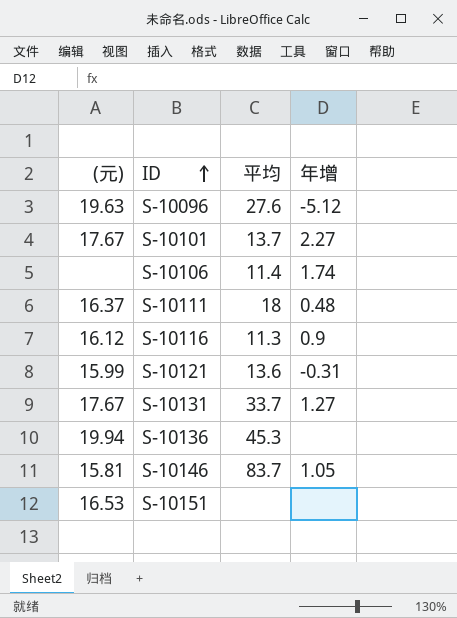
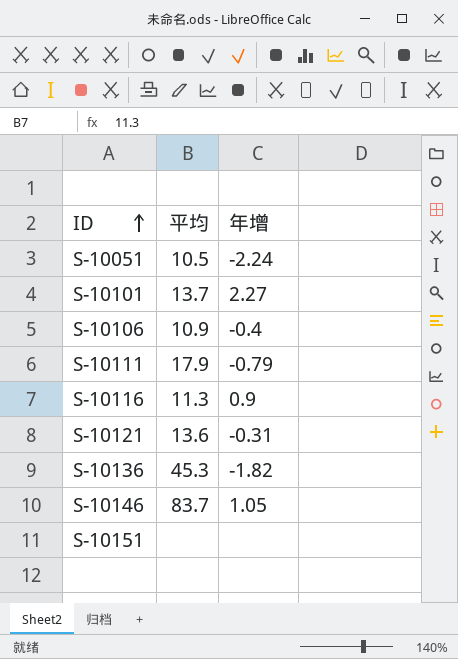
column (元) | position: 1 -> none
row S-10096: 19.63 | 27.6 | -5.12 -> none
row S-10131: 17.67 | 33.7 | 1.27 -> none
row S-10051: none -> 10.5 | -2.24
S-10106 | 平均: 11.4 -> 10.9
S-10106 | 年增: 1.74 -> -0.4
S-10111 | 平均: 18 -> 17.9
S-10111 | 年增: 0.48 -> -0.79
S-10136 | 年增: none -> -1.82

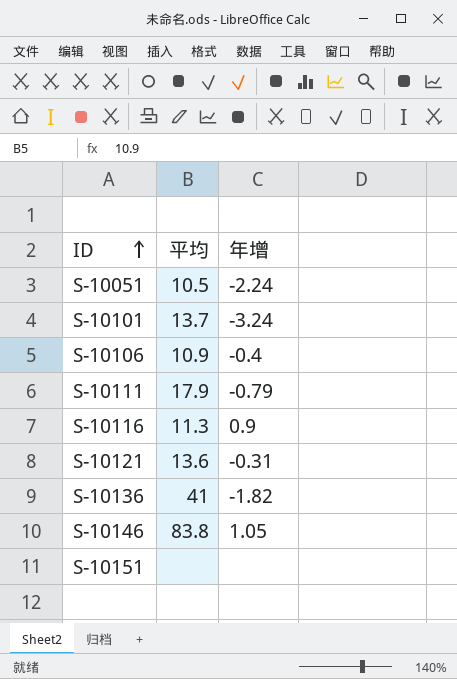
S-10101 | 年增: 2.27 -> -3.24
S-10136 | 平均: 45.3 -> 41
S-10146 | 平均: 83.7 -> 83.8

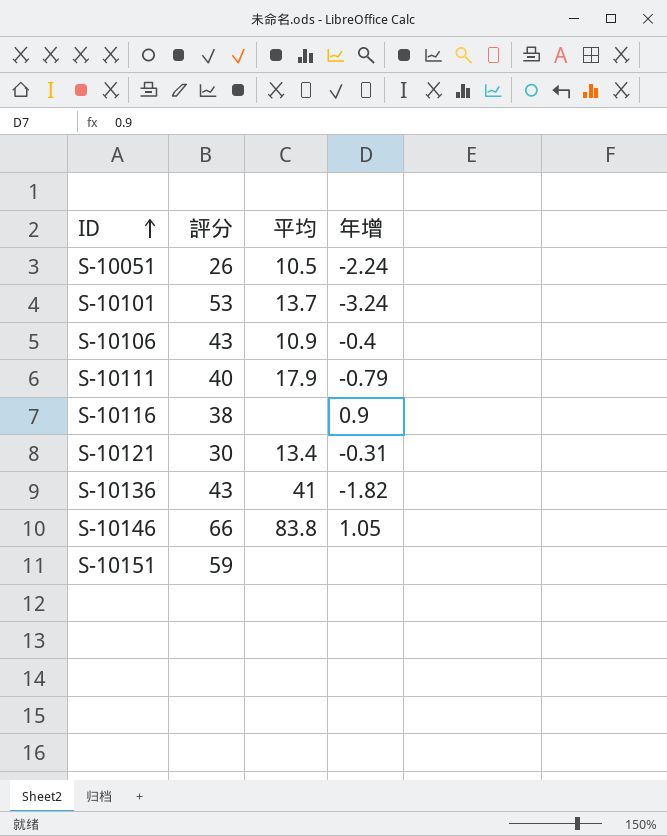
column 評分 | position: none -> 2
S-10116 | 平均: 11.3 -> none
S-10121 | 平均: 13.6 -> 13.4

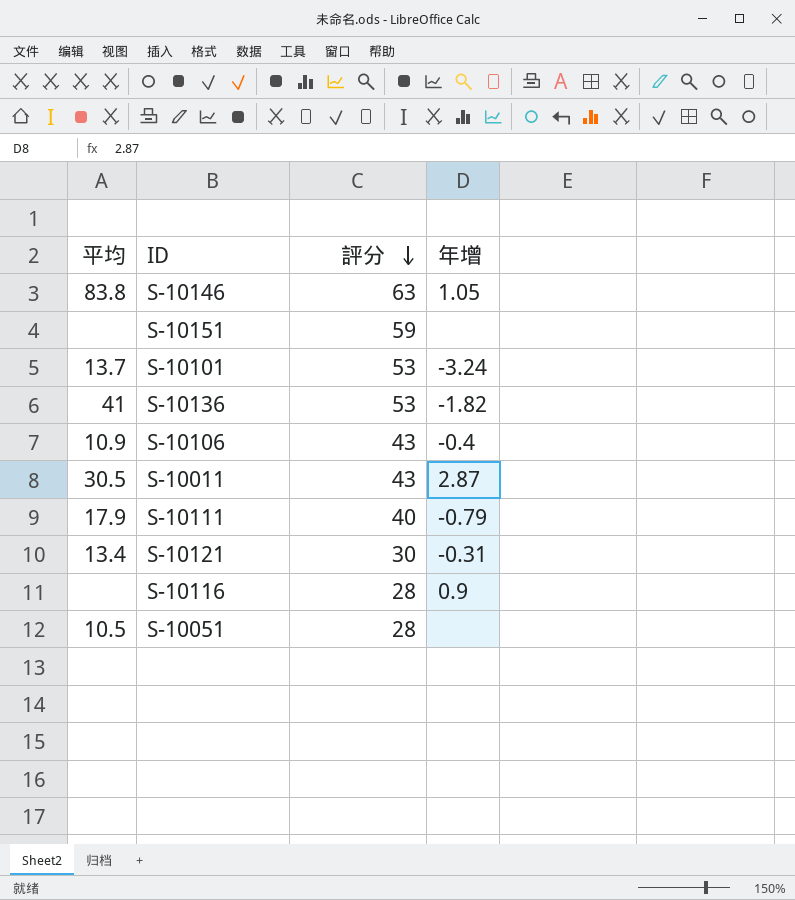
row order: ID ascending -> 評分 descending
column 平均 | position: 3 -> 1
S-10146 | 評分: 66 -> 63
S-10136 | 評分: 43 -> 53
row S-10011: none -> 30.5 | 43 | 2.87
S-10116 | 評分: 38 -> 28
S-10051 | 評分: 26 -> 28
S-10051 | 年增: -2.24 -> none

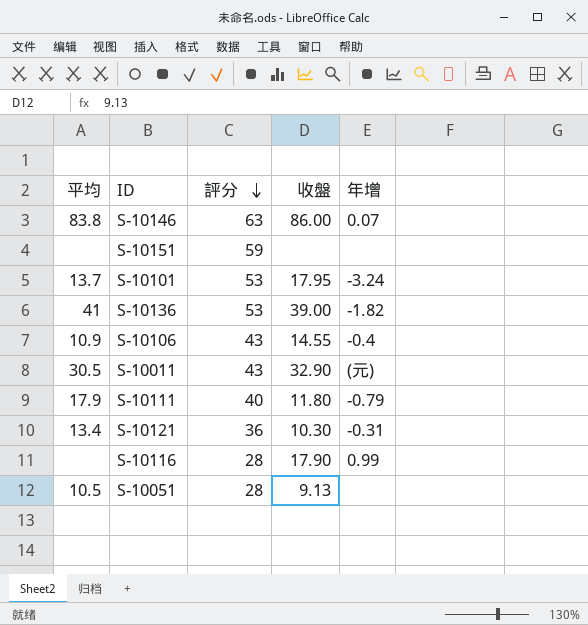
column 收盤 | position: none -> 4
S-10146 | 年增: 1.05 -> 0.07
S-10011 | 年增: 2.87 -> (元)
S-10121 | 評分: 30 -> 36
S-10116 | 年增: 0.9 -> 0.99

